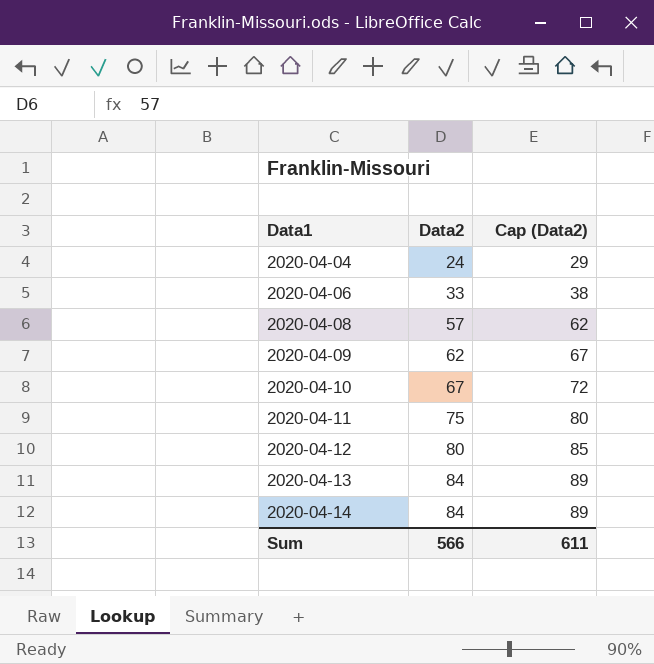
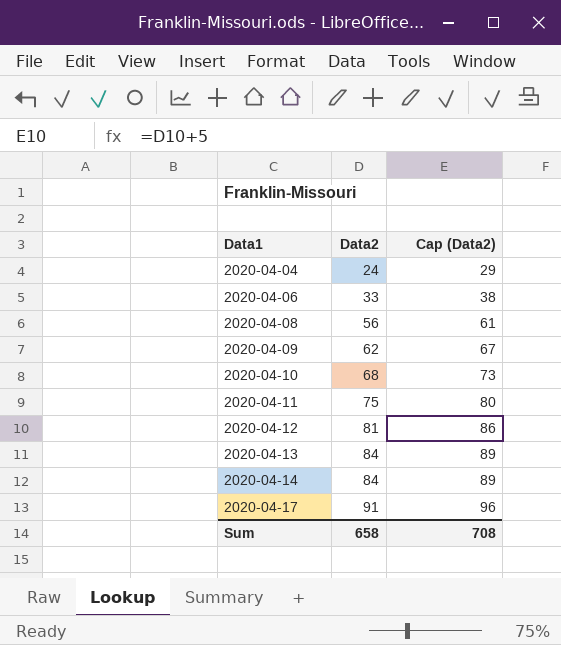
2020-04-08 | Data2: 57 -> 56
2020-04-08 | Cap (Data2): 62 -> 61
2020-04-10 | Data2: 67 -> 68
2020-04-10 | Cap (Data2): 72 -> 73
2020-04-12 | Data2: 80 -> 81
2020-04-12 | Cap (Data2): 85 -> 86
row 2020-04-17: none -> 91 | 96
Sum | Data2: 566 -> 658
Sum | Cap (Data2): 611 -> 708

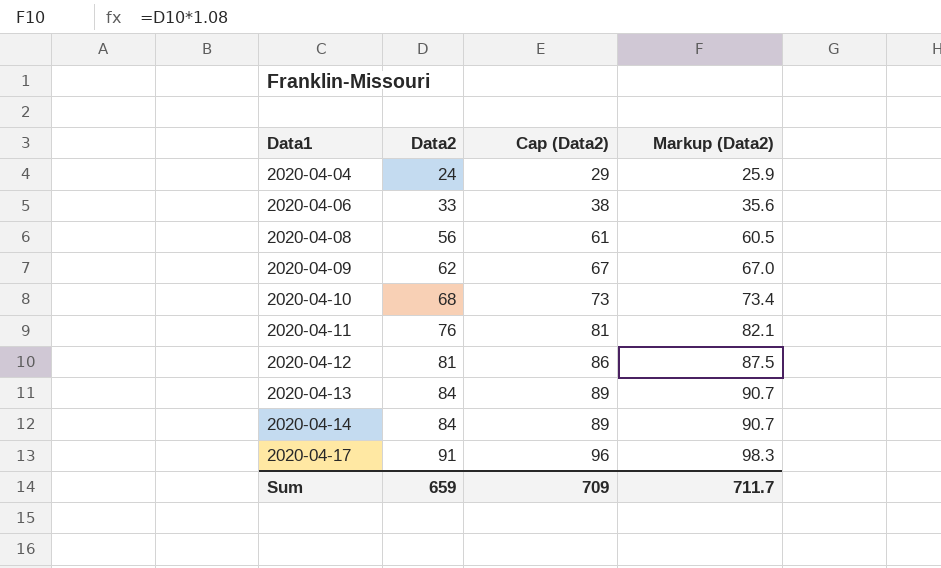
column Markup (Data2) | formula: none -> [Data2] * 1.08
2020-04-11 | Data2: 75 -> 76
2020-04-11 | Cap (Data2): 80 -> 81
Sum | Data2: 658 -> 659
Sum | Cap (Data2): 708 -> 709

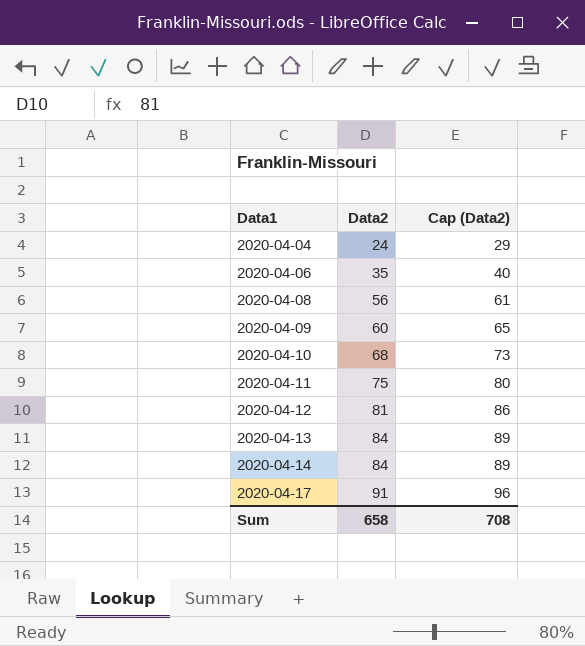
column Markup (Data2) | formula: [Data2] * 1.08 -> none
2020-04-06 | Data2: 33 -> 35
2020-04-06 | Cap (Data2): 38 -> 40
2020-04-09 | Data2: 62 -> 60
2020-04-09 | Cap (Data2): 67 -> 65
2020-04-11 | Data2: 76 -> 75
2020-04-11 | Cap (Data2): 81 -> 80
Sum | Data2: 659 -> 658
Sum | Cap (Data2): 709 -> 708

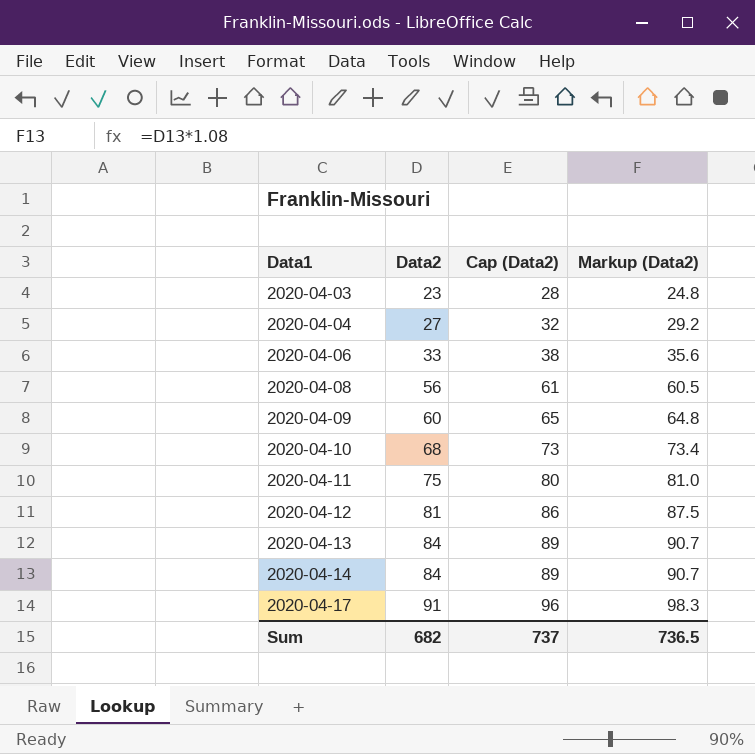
column Markup (Data2) | formula: none -> [Data2] * 1.08
row 2020-04-03: none -> 23 | 28 | 24.8
2020-04-04 | Data2: 24 -> 27
2020-04-04 | Cap (Data2): 29 -> 32
2020-04-06 | Data2: 35 -> 33
2020-04-06 | Cap (Data2): 40 -> 38
Sum | Data2: 658 -> 682
Sum | Cap (Data2): 708 -> 737

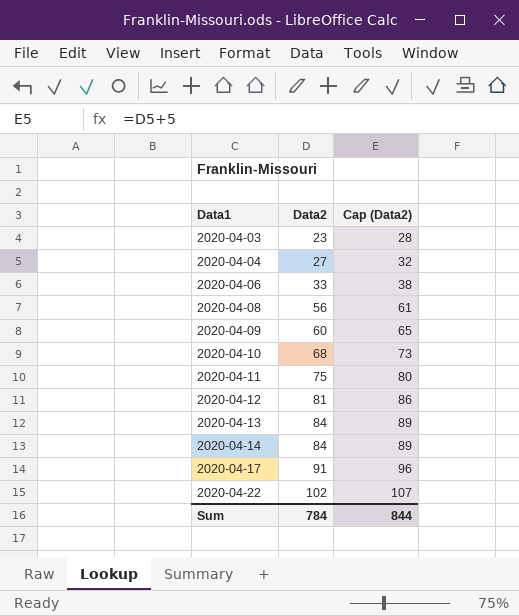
column Markup (Data2) | formula: [Data2] * 1.08 -> none
row 2020-04-22: none -> 102 | 107
Sum | Data2: 682 -> 784
Sum | Cap (Data2): 737 -> 844

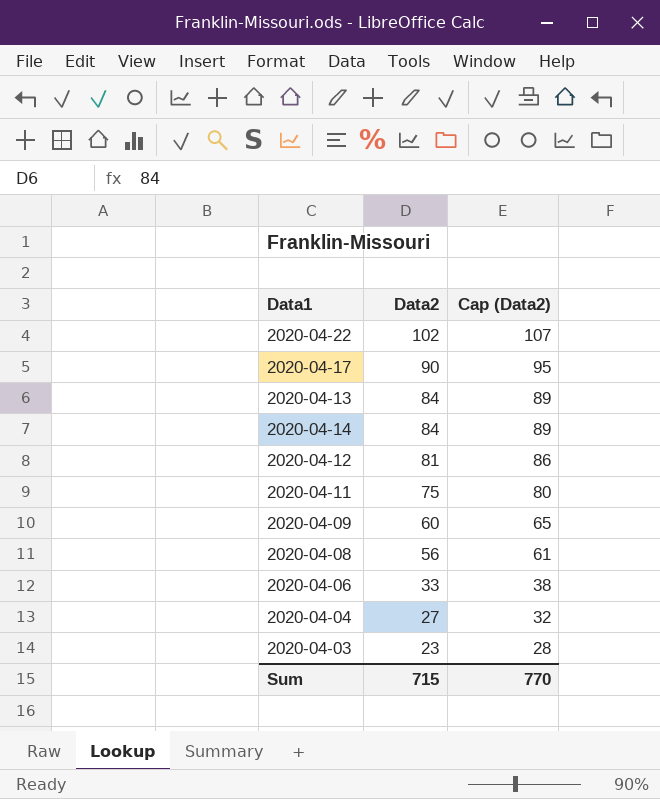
row order: Data1 ascending -> Data2 descending
row 2020-04-10: 68 | 73 -> none
2020-04-17 | Data2: 91 -> 90
2020-04-17 | Cap (Data2): 96 -> 95
Sum | Data2: 784 -> 715
Sum | Cap (Data2): 844 -> 770

